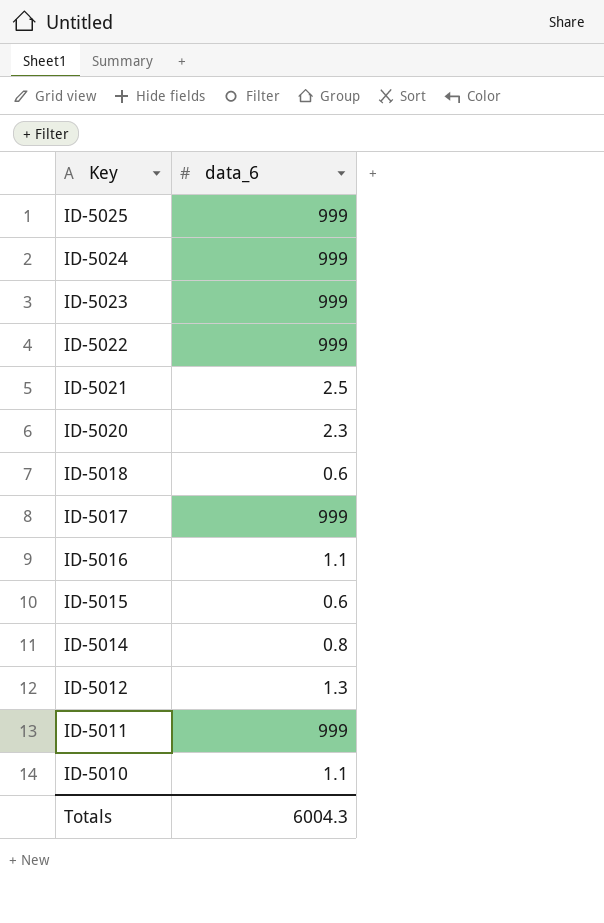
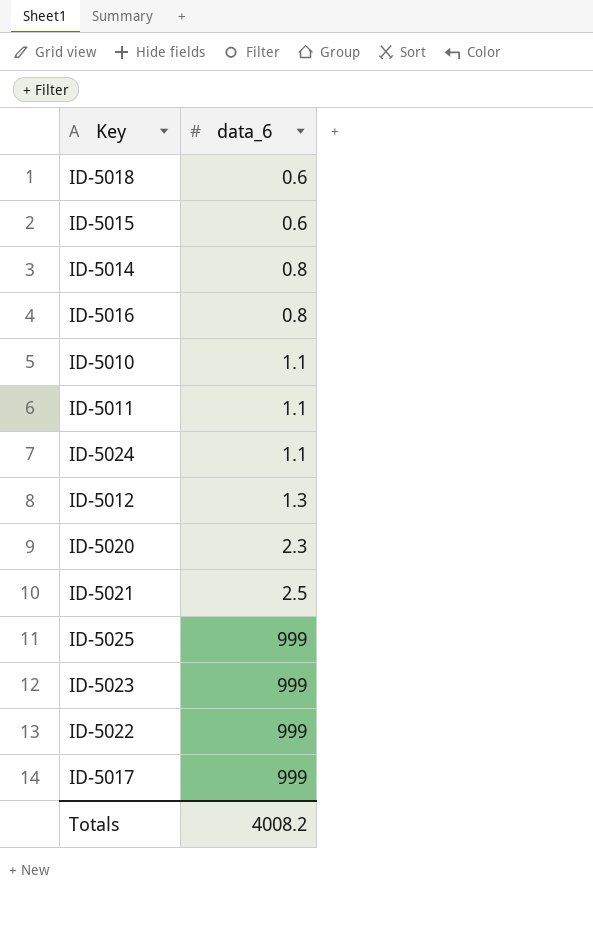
row order: Key descending -> data_6 ascending
ID-5016 | data_6: 1.1 -> 0.8
ID-5011 | data_6: 999 -> 1.1
ID-5024 | data_6: 999 -> 1.1
Totals | data_6: 6004.3 -> 4008.2

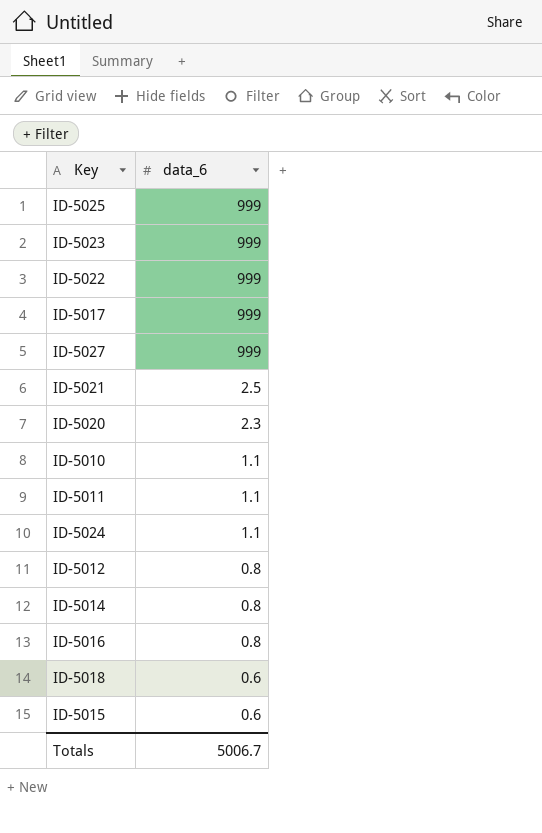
row order: data_6 ascending -> data_6 descending
row ID-5027: none -> 999
ID-5012 | data_6: 1.3 -> 0.8
Totals | data_6: 4008.2 -> 5006.7

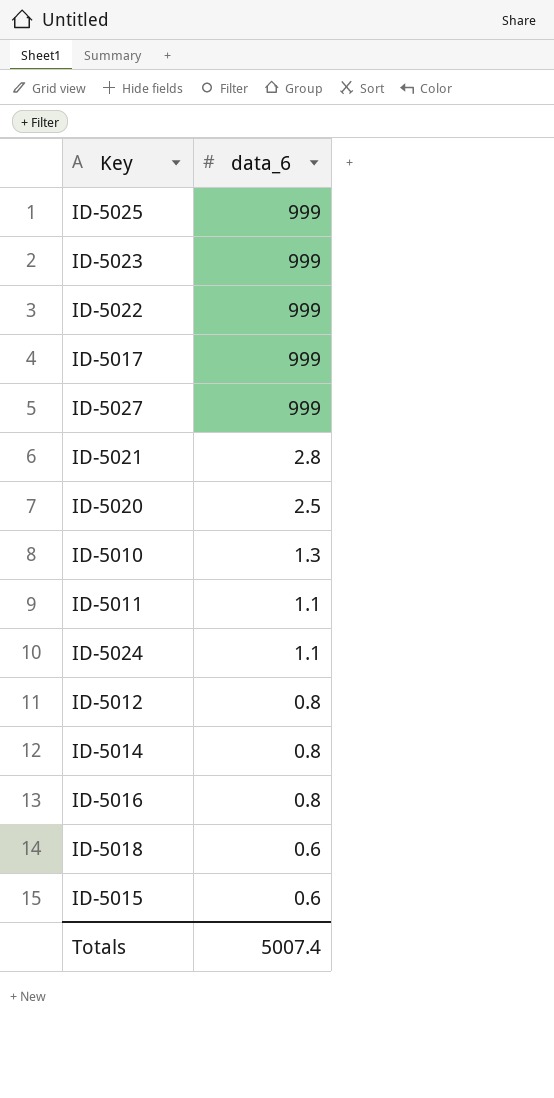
ID-5021 | data_6: 2.5 -> 2.8
ID-5020 | data_6: 2.3 -> 2.5
ID-5010 | data_6: 1.1 -> 1.3
Totals | data_6: 5006.7 -> 5007.4

